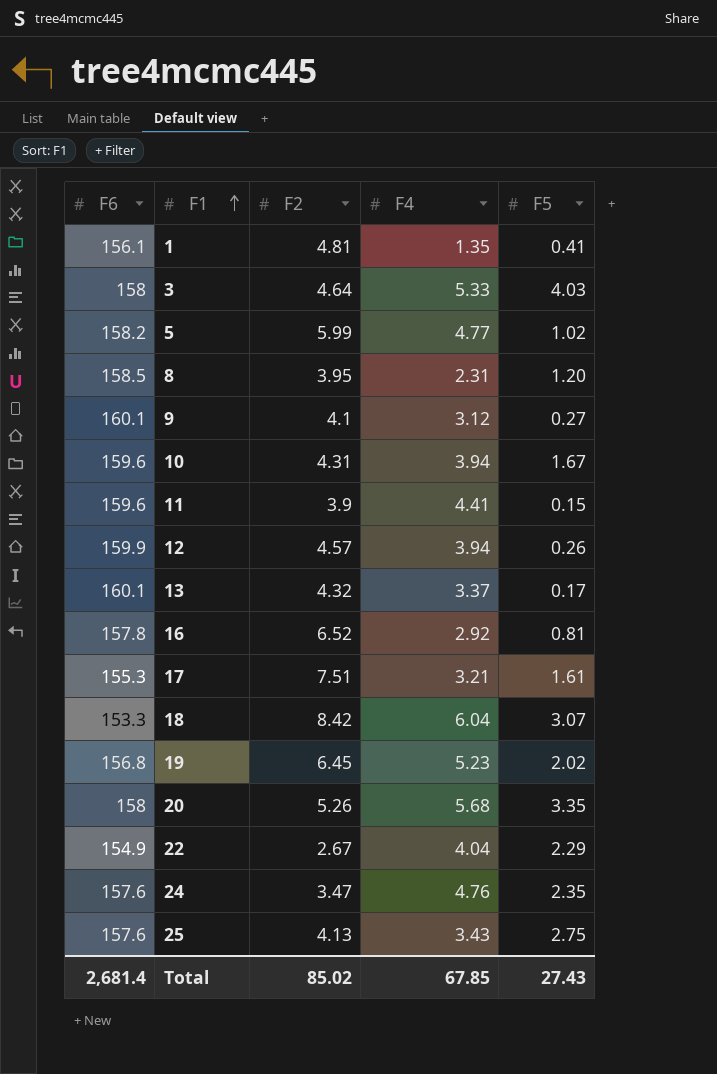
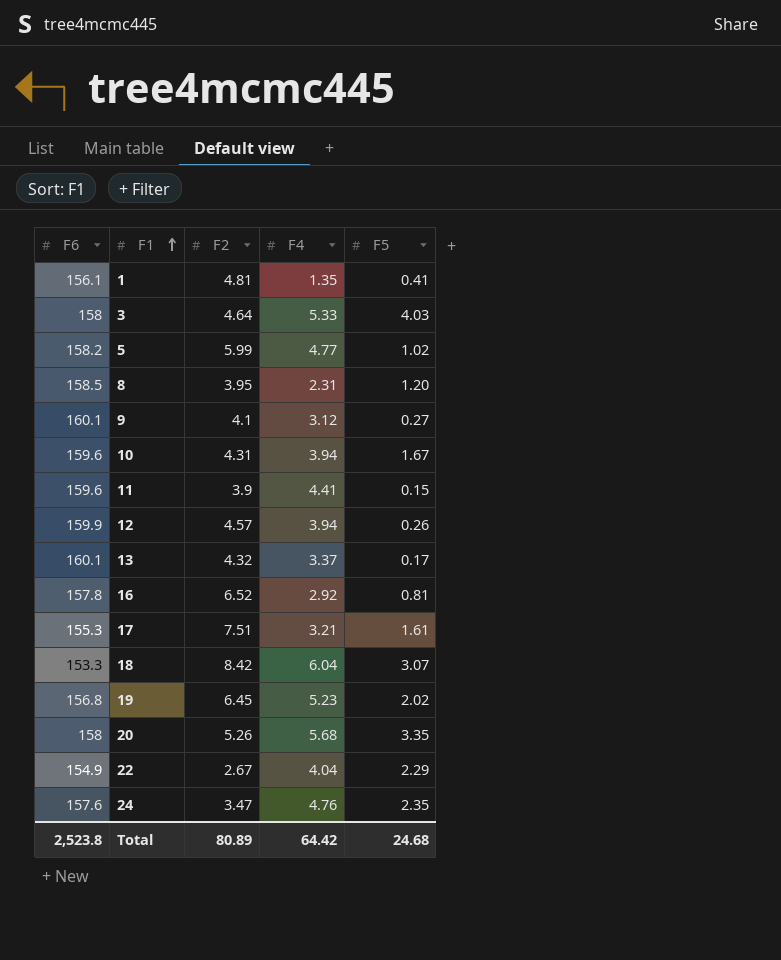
row 25: 157.6 | 4.13 | 3.43 | 2.75 -> none
Total | F6: 2,681.4 -> 2,523.8
Total | F2: 85.02 -> 80.89
Total | F4: 67.85 -> 64.42
Total | F5: 27.43 -> 24.68

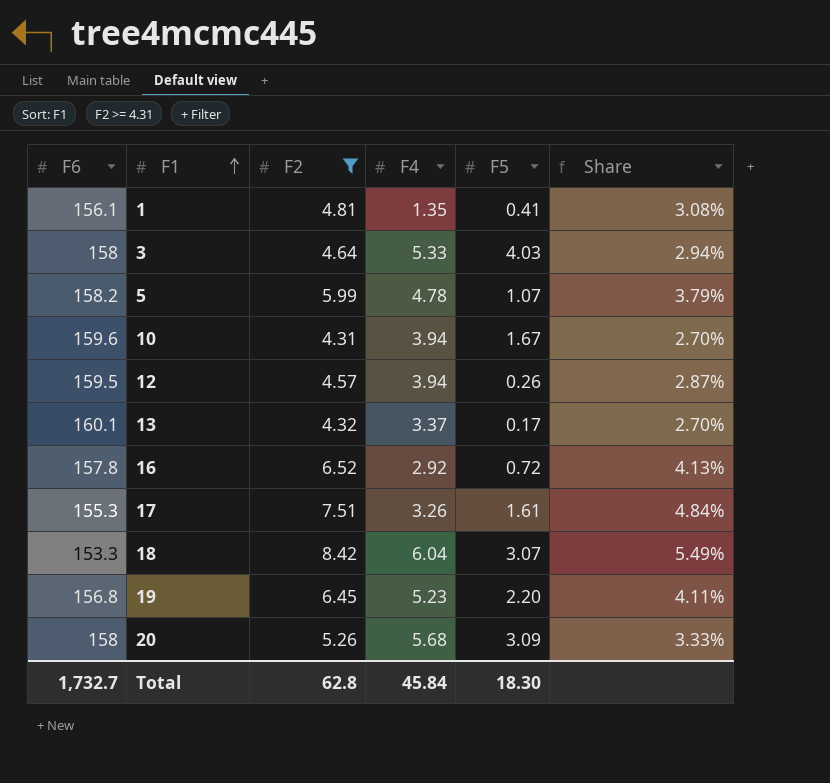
filter: none -> F2 >= 4.31
column Share | formula: none -> [F2] / [F6]
5 | F4: 4.77 -> 4.78
5 | F5: 1.02 -> 1.07
12 | F6: 159.9 -> 159.5
16 | F5: 0.81 -> 0.72
17 | F4: 3.21 -> 3.26
19 | F5: 2.02 -> 2.20
20 | F5: 3.35 -> 3.09
Total | F6: 2,523.8 -> 1,732.7
Total | F2: 80.89 -> 62.8
Total | F4: 64.42 -> 45.84
Total | F5: 24.68 -> 18.30

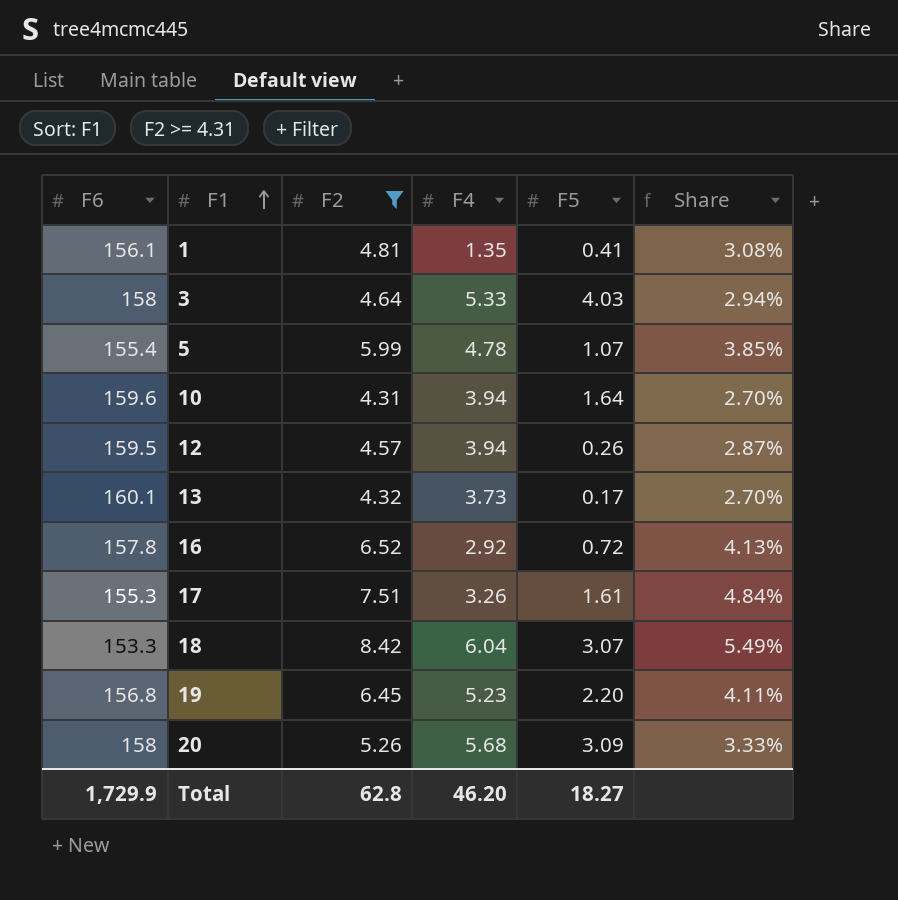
5 | F6: 158.2 -> 155.4
5 | Share: 3.79% -> 3.85%
10 | F5: 1.67 -> 1.64
13 | F4: 3.37 -> 3.73
Total | F6: 1,732.7 -> 1,729.9
Total | F4: 45.84 -> 46.20
Total | F5: 18.30 -> 18.27

